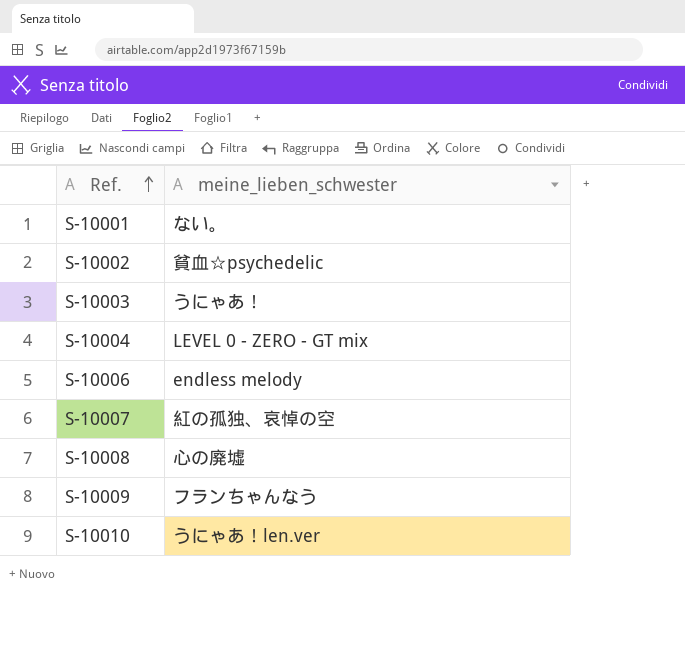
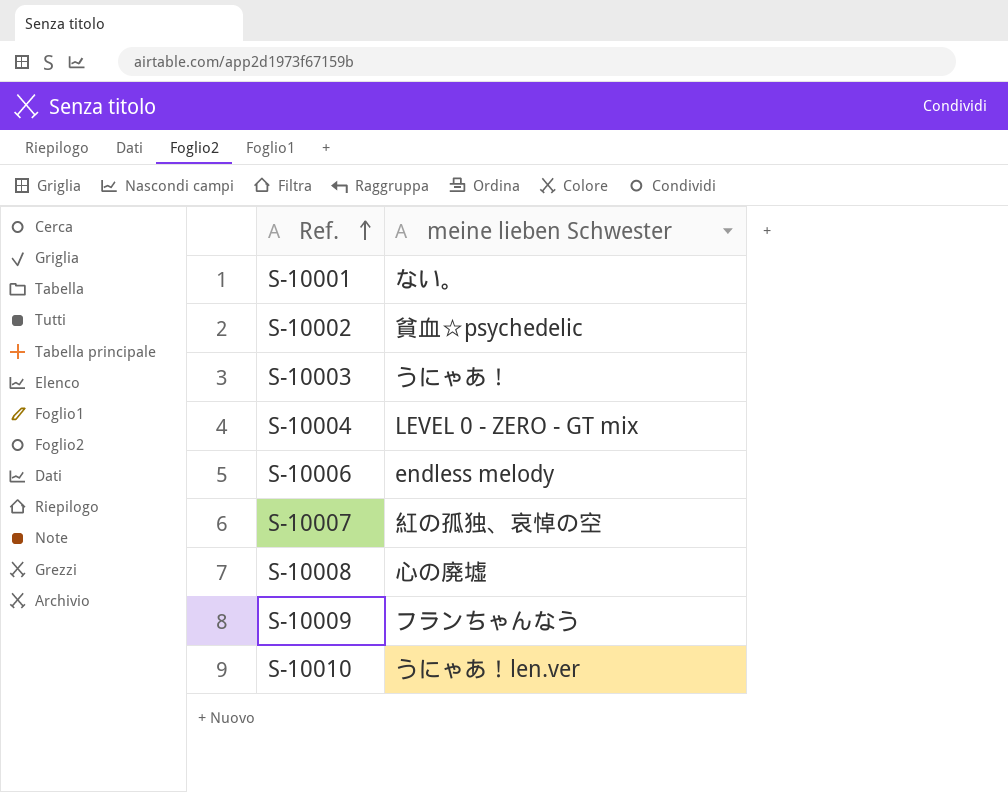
column name: meine_lieben_schwester -> meine lieben Schwester

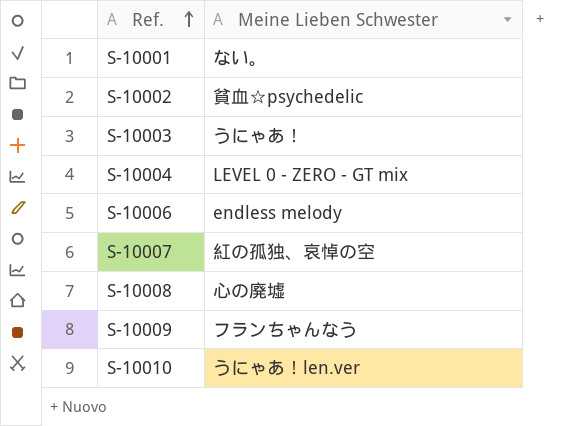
column name: meine lieben Schwester -> Meine Lieben Schwester

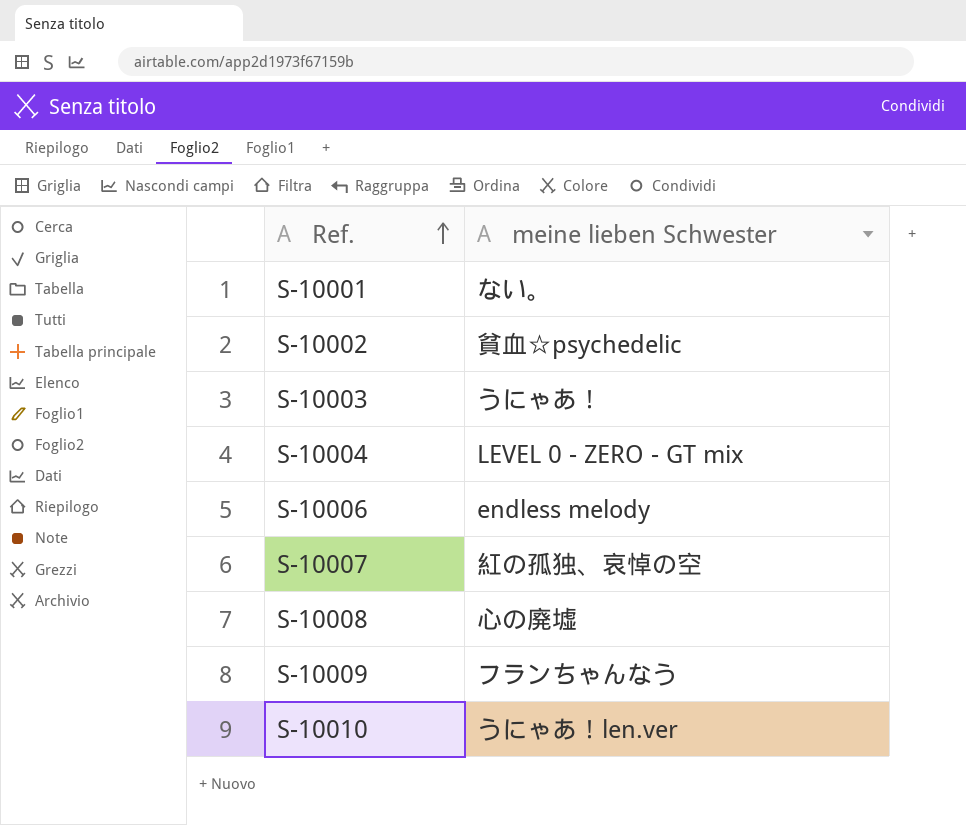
column name: Meine Lieben Schwester -> meine lieben Schwester

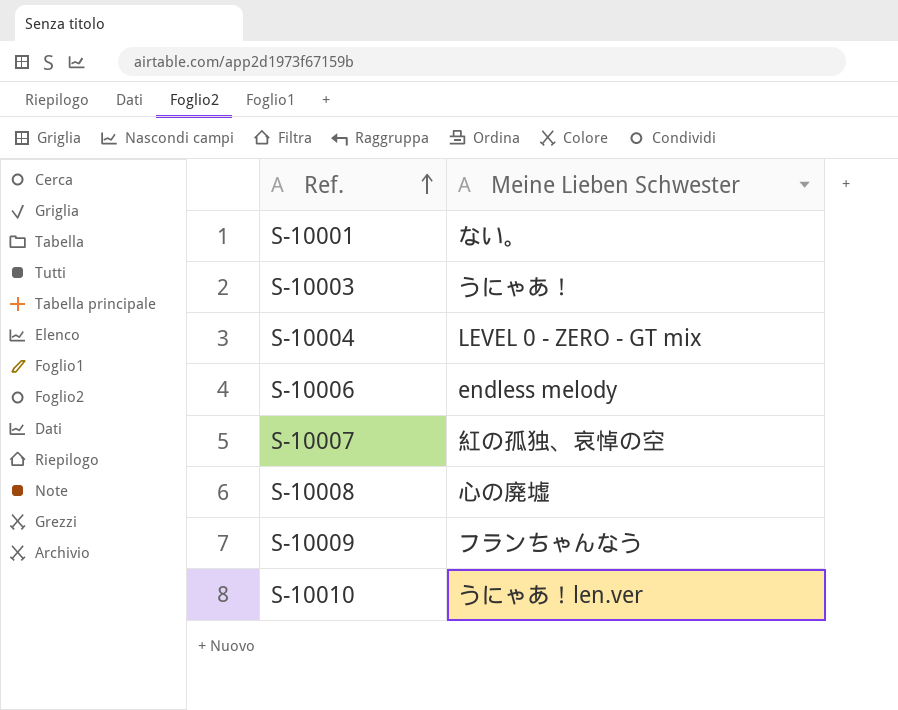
column name: meine lieben Schwester -> Meine Lieben Schwester
row S-10002: 貧血☆psychedelic -> none

